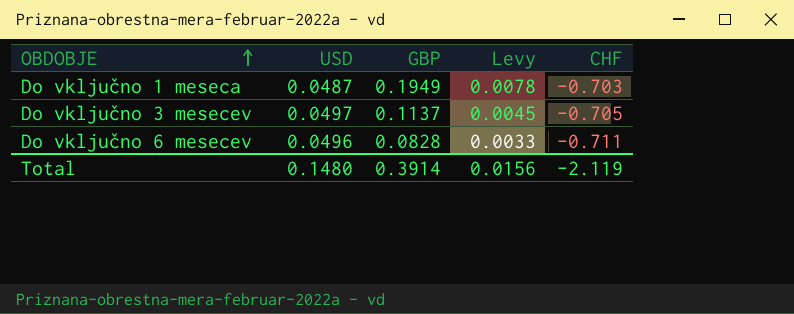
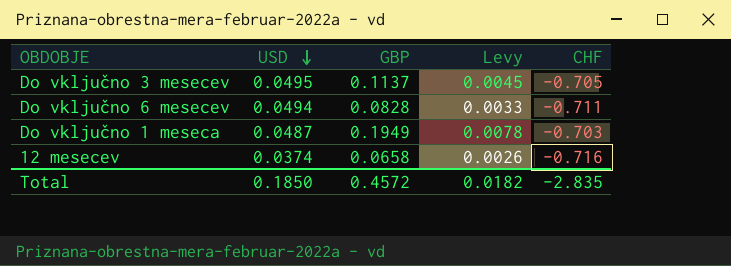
row order: OBDOBJE ascending -> USD descending
Do vključno 3 mesecev | USD: 0.0497 -> 0.0495
Do vključno 6 mesecev | USD: 0.0496 -> 0.0494
row 12 mesecev: none -> 0.0374 | 0.0658 | 0.0026 | -0.716
Total | USD: 0.1480 -> 0.1850
Total | GBP: 0.3914 -> 0.4572
Total | Levy: 0.0156 -> 0.0182
Total | CHF: -2.119 -> -2.835

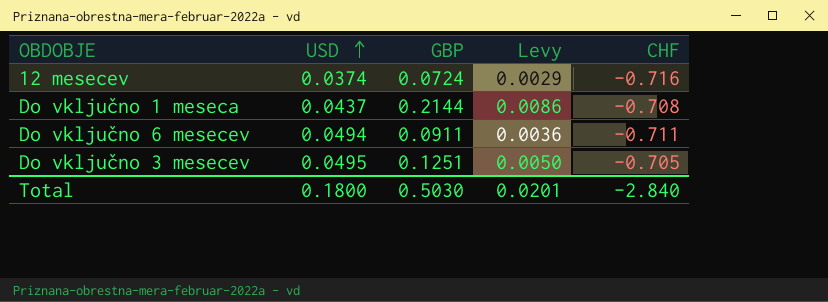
row order: USD descending -> USD ascending
12 mesecev | GBP: 0.0658 -> 0.0724
12 mesecev | Levy: 0.0026 -> 0.0029
Do vključno 1 meseca | USD: 0.0487 -> 0.0437
Do vključno 1 meseca | GBP: 0.1949 -> 0.2144
Do vključno 1 meseca | Levy: 0.0078 -> 0.0086
Do vključno 1 meseca | CHF: -0.703 -> -0.708
Do vključno 6 mesecev | GBP: 0.0828 -> 0.0911
Do vključno 6 mesecev | Levy: 0.0033 -> 0.0036
Do vključno 3 mesecev | GBP: 0.1137 -> 0.1251
Do vključno 3 mesecev | Levy: 0.0045 -> 0.0050
Total | USD: 0.1850 -> 0.1800
Total | GBP: 0.4572 -> 0.5030
Total | Levy: 0.0182 -> 0.0201
Total | CHF: -2.835 -> -2.840

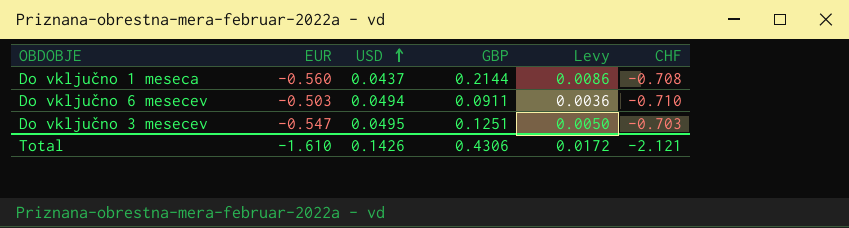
column EUR | position: none -> 2
row 12 mesecev: 0.0374 | 0.0724 | 0.0029 | -0.716 -> none
Do vključno 6 mesecev | CHF: -0.711 -> -0.710
Do vključno 3 mesecev | CHF: -0.705 -> -0.703
Total | USD: 0.1800 -> 0.1426
Total | GBP: 0.5030 -> 0.4306
Total | Levy: 0.0201 -> 0.0172
Total | CHF: -2.840 -> -2.121

